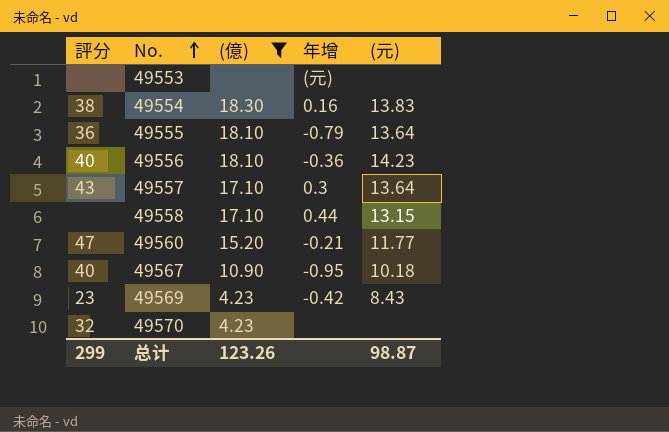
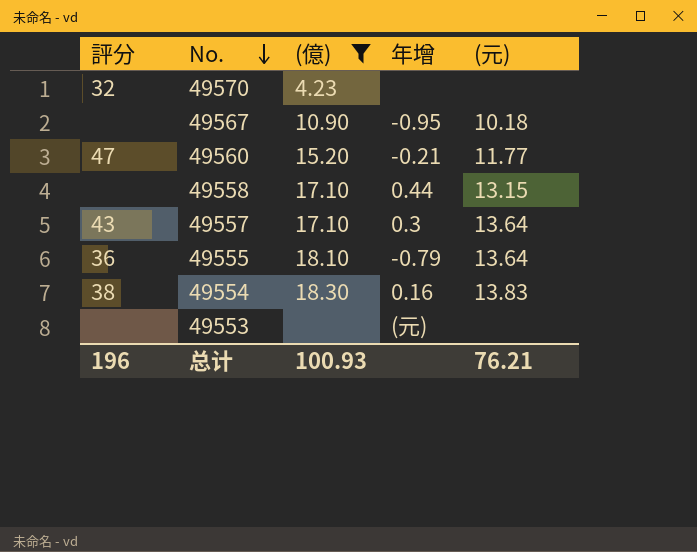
row order: No. ascending -> No. descending
row 49556: 40 | 18.10 | -0.36 | 14.23 -> none
row 49569: 23 | 4.23 | -0.42 | 8.43 -> none
49567 | 評分: 40 -> none
总计 | 評分: 299 -> 196
总计 | (億): 123.26 -> 100.93
总计 | (元): 98.87 -> 76.21

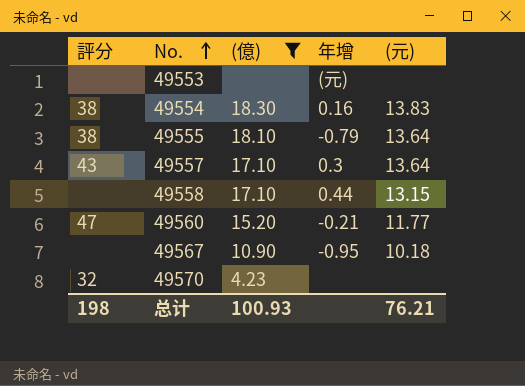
row order: No. descending -> No. ascending
49555 | 評分: 36 -> 38
总计 | 評分: 196 -> 198

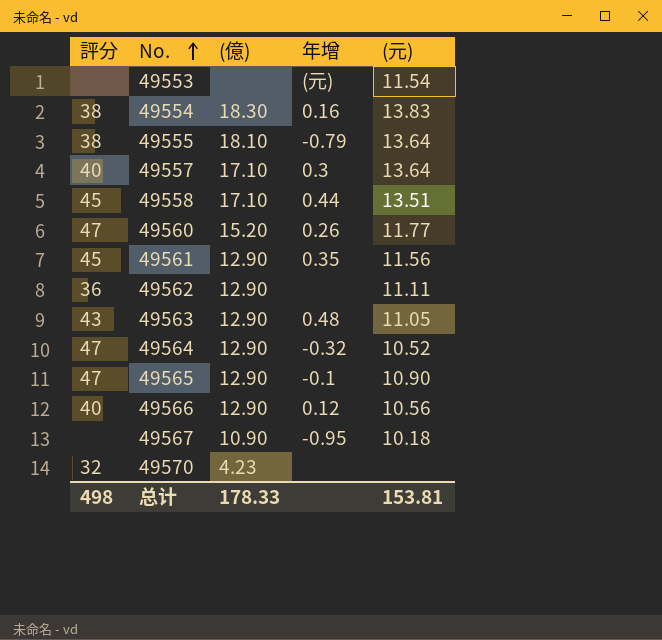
filter: (億) != 12.90 -> none
49553 | (元): none -> 11.54
49557 | 評分: 43 -> 40
49558 | 評分: none -> 45
49558 | (元): 13.15 -> 13.51
49560 | 年增: -0.21 -> 0.26
总计 | 評分: 198 -> 498
总计 | (億): 100.93 -> 178.33
总计 | (元): 76.21 -> 153.81

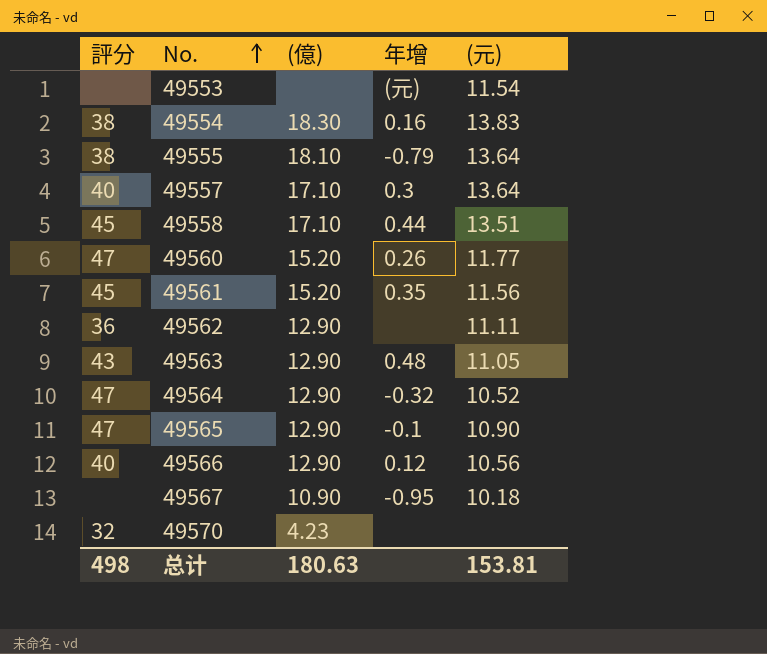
49561 | (億): 12.90 -> 15.20
总计 | (億): 178.33 -> 180.63

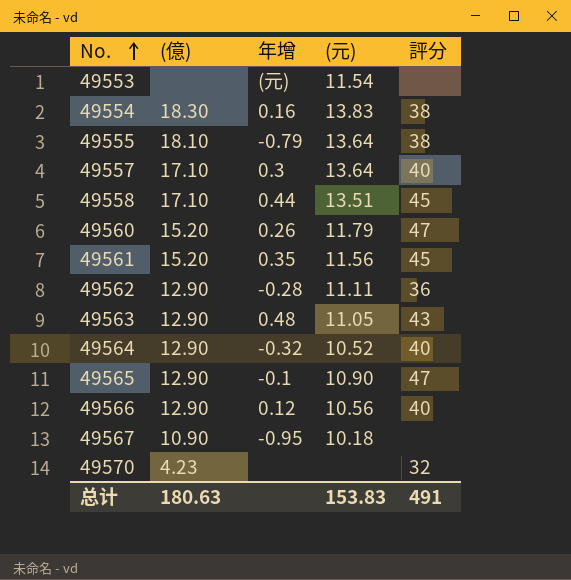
column 評分 | position: 1 -> 5
49560 | (元): 11.77 -> 11.79
49562 | 年增: none -> -0.28
49564 | 評分: 47 -> 40
总计 | (元): 153.81 -> 153.83
总计 | 評分: 498 -> 491

